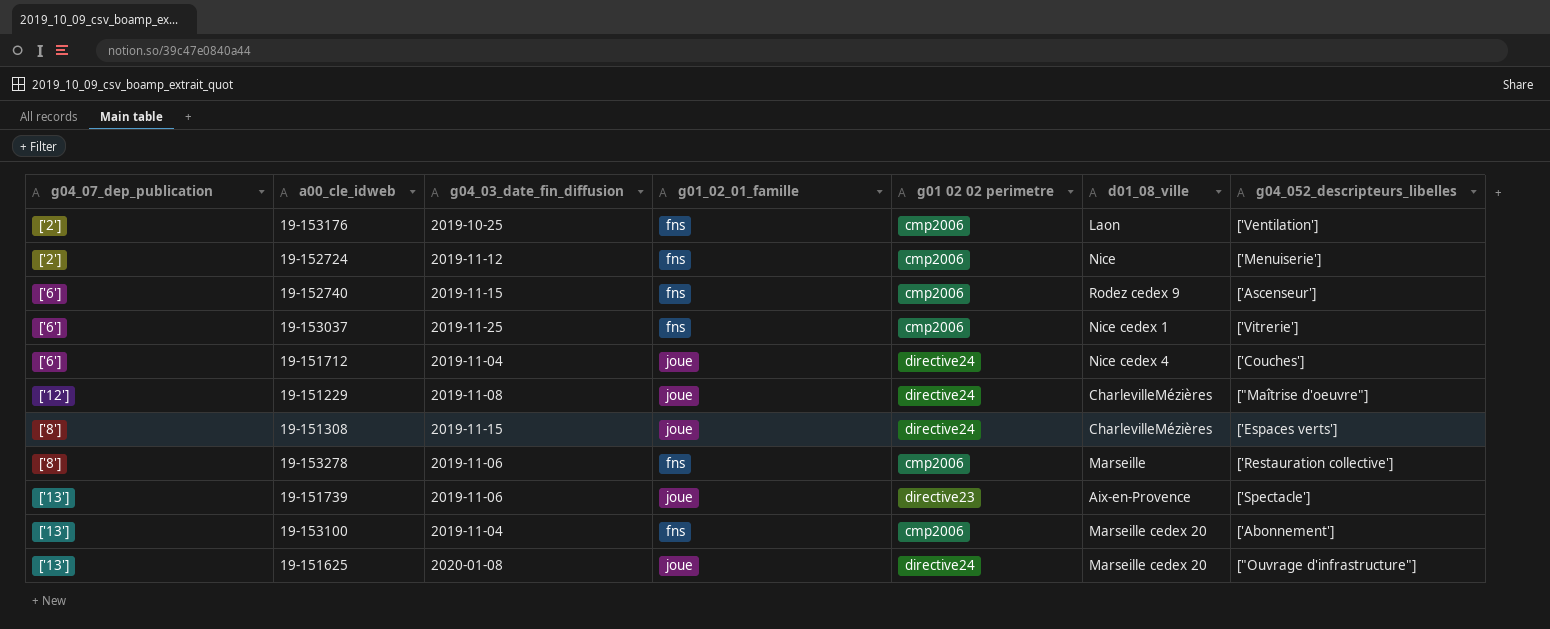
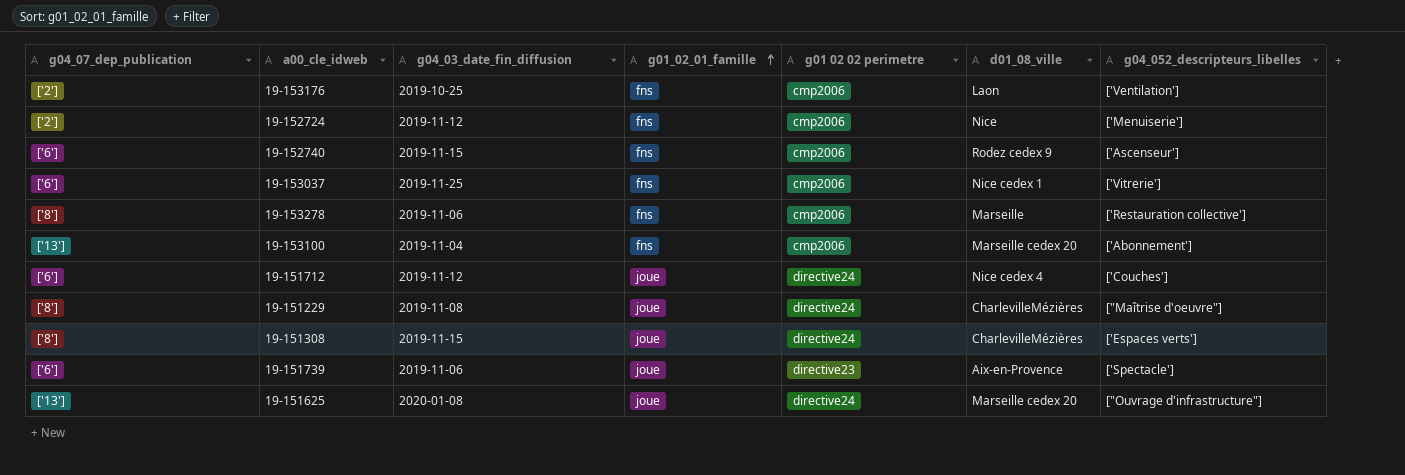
row order: none -> g01_02_01_famille ascending
19-151712 | g04_03_date_fin_diffusion: 2019-11-04 -> 2019-11-12
19-151229 | g04_07_dep_publication: ['12'] -> ['8']
19-151739 | g04_07_dep_publication: ['13'] -> ['6']

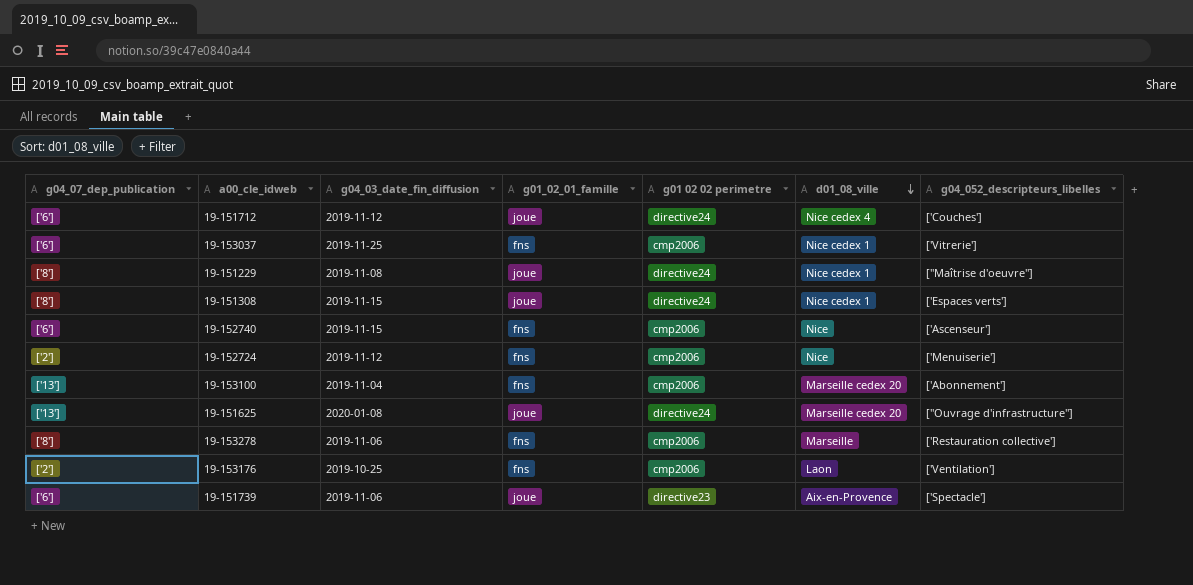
row order: g01_02_01_famille ascending -> d01_08_ville descending
19-151229 | d01_08_ville: CharlevilleMézières -> Nice cedex 1
19-151308 | d01_08_ville: CharlevilleMézières -> Nice cedex 1
19-152740 | d01_08_ville: Rodez cedex 9 -> Nice

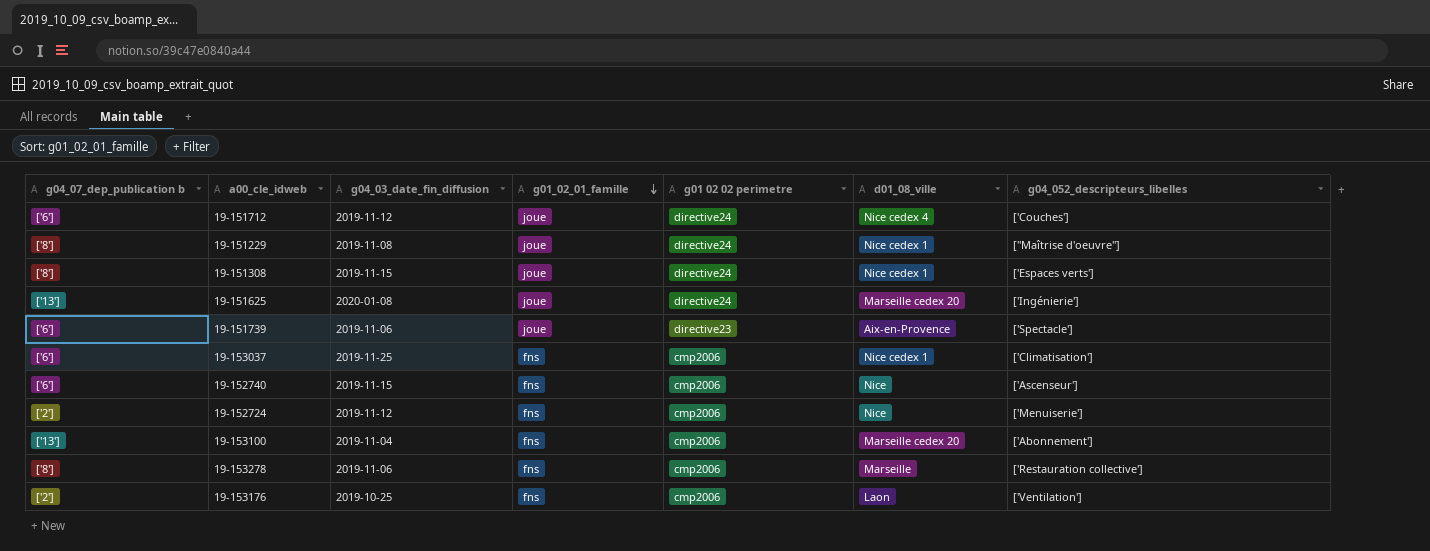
row order: d01_08_ville descending -> g01_02_01_famille descending
column name: g04_07_dep_publication -> g04_07_dep_publication b
19-151625 | g04_052_descripteurs_libelles: ["Ouvrage d'infrastructure"] -> ['Ingénierie']
19-153037 | g04_052_descripteurs_libelles: ['Vitrerie'] -> ['Climatisation']

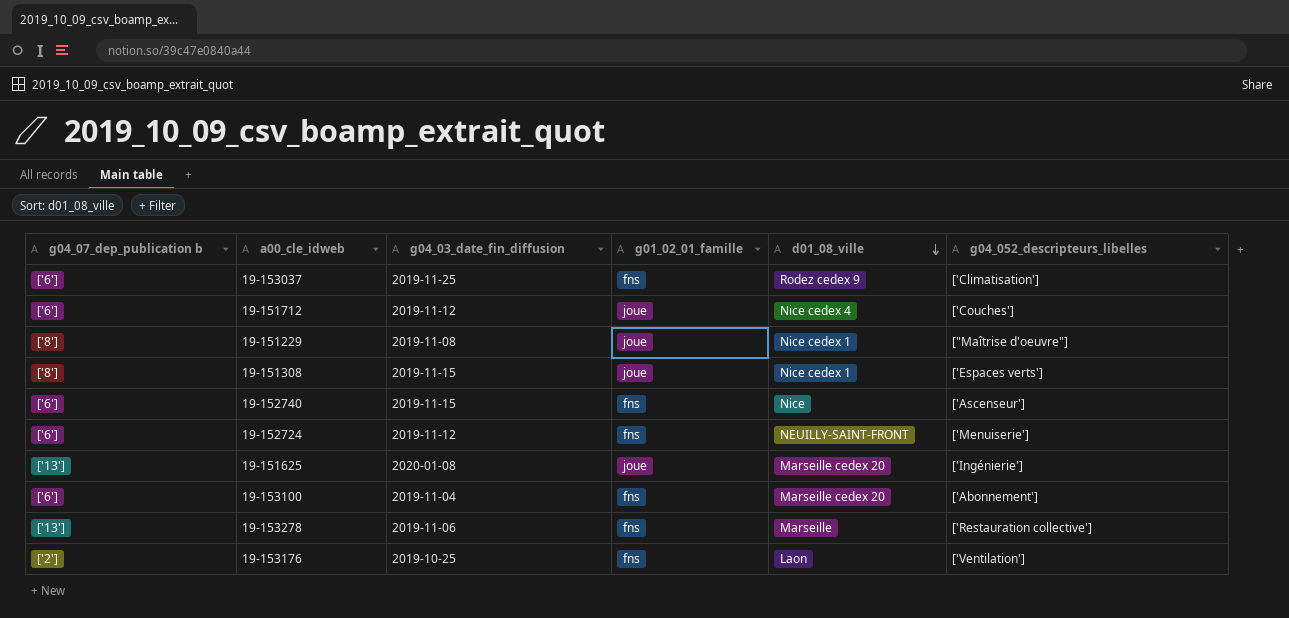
row order: g01_02_01_famille descending -> d01_08_ville descending
column g01 02 02 perimetre | position: 5 -> none
row 19-151739: ['6'] | 2019-11-06 | joue | directive23 | Aix-en-Provence | ['Spectacle'] -> none
19-153037 | d01_08_ville: Nice cedex 1 -> Rodez cedex 9
19-152724 | g04_07_dep_publication b: ['2'] -> ['6']
19-152724 | d01_08_ville: Nice -> NEUILLY-SAINT-FRONT
19-153100 | g04_07_dep_publication b: ['13'] -> ['6']
19-153278 | g04_07_dep_publication b: ['8'] -> ['13']

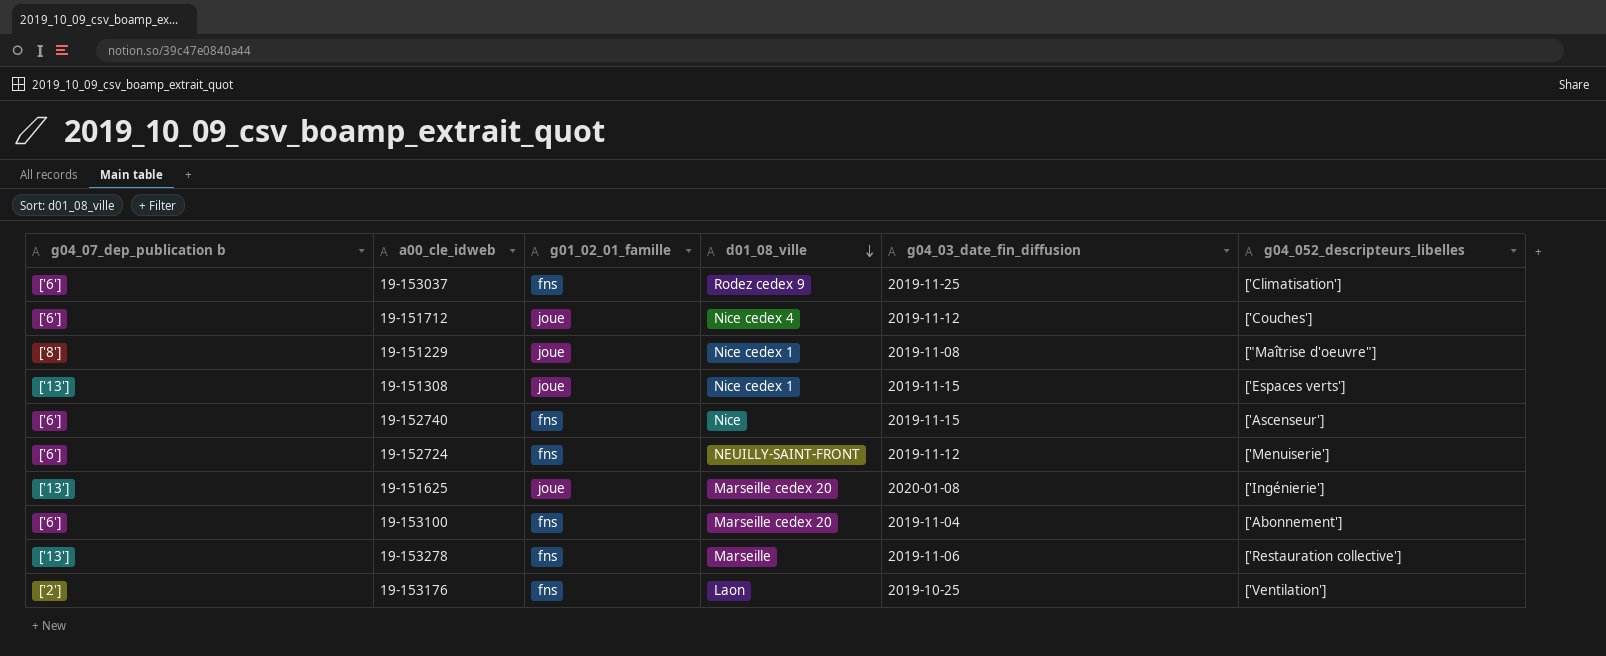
column g04_03_date_fin_diffusion | position: 3 -> 5
19-151308 | g04_07_dep_publication b: ['8'] -> ['13']

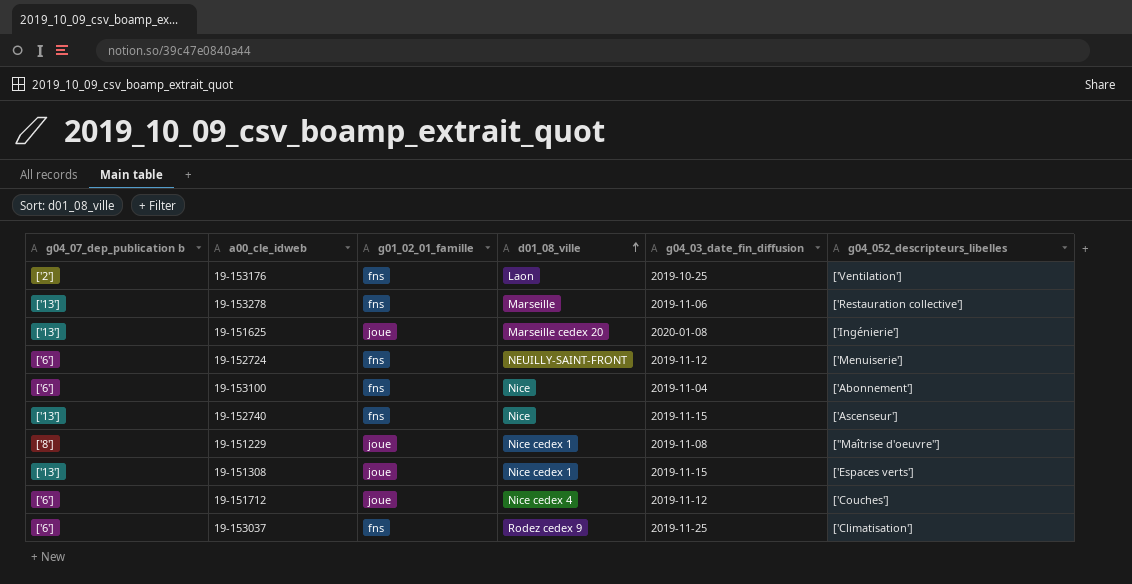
row order: d01_08_ville descending -> d01_08_ville ascending
19-153100 | d01_08_ville: Marseille cedex 20 -> Nice
19-152740 | g04_07_dep_publication b: ['6'] -> ['13']

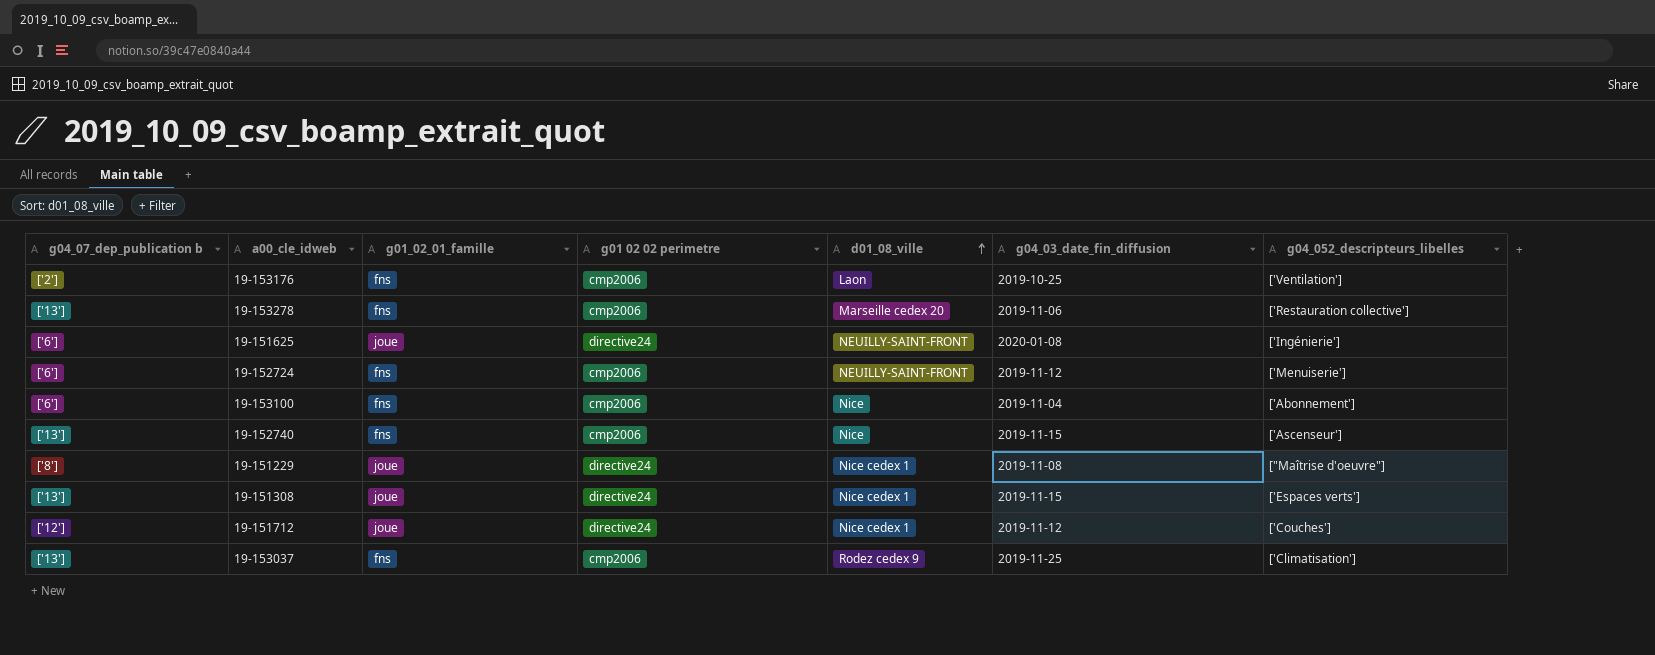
column g01 02 02 perimetre | position: none -> 4
19-153278 | d01_08_ville: Marseille -> Marseille cedex 20
19-151625 | g04_07_dep_publication b: ['13'] -> ['6']
19-151625 | d01_08_ville: Marseille cedex 20 -> NEUILLY-SAINT-FRONT
19-151712 | g04_07_dep_publication b: ['6'] -> ['12']
19-151712 | d01_08_ville: Nice cedex 4 -> Nice cedex 1
19-153037 | g04_07_dep_publication b: ['6'] -> ['13']

